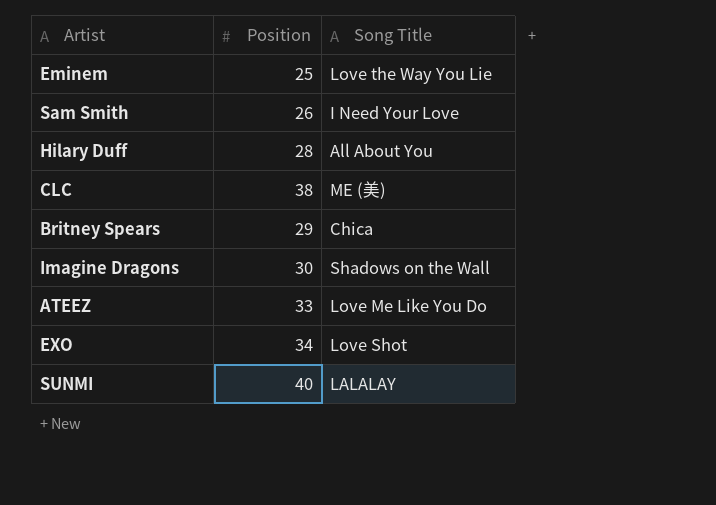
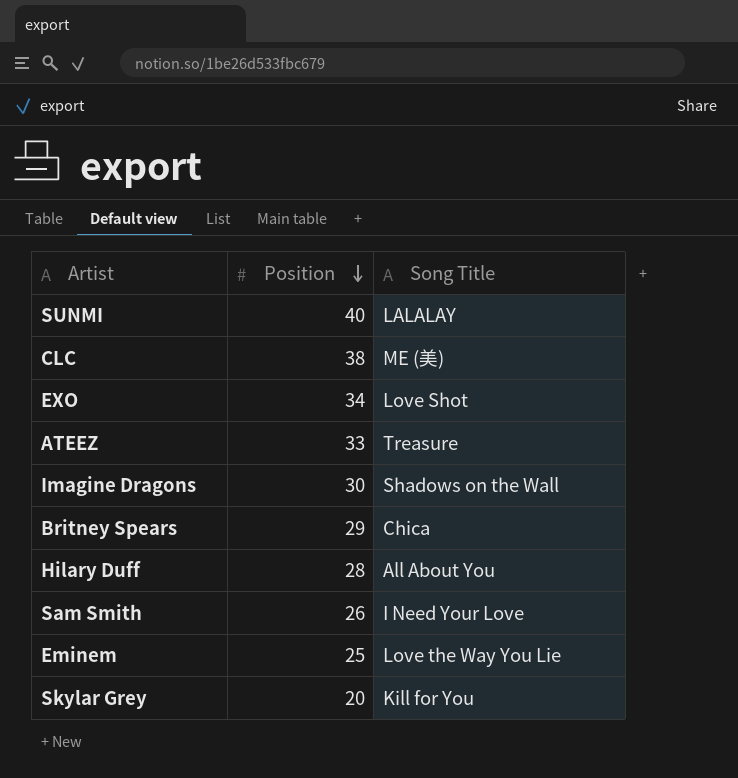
row order: none -> Position descending
ATEEZ | Song Title: Love Me Like You Do -> Treasure
row Skylar Grey: none -> 20 | Kill for You

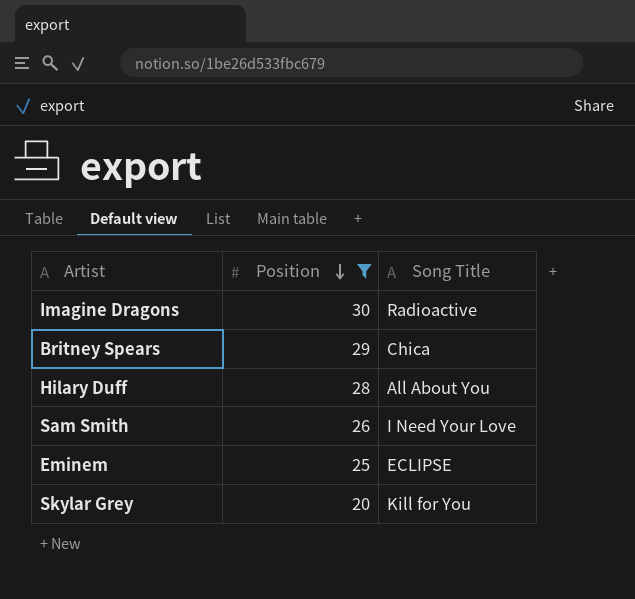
filter: none -> Position <= 30
Imagine Dragons | Song Title: Shadows on the Wall -> Radioactive
Eminem | Song Title: Love the Way You Lie -> ECLIPSE

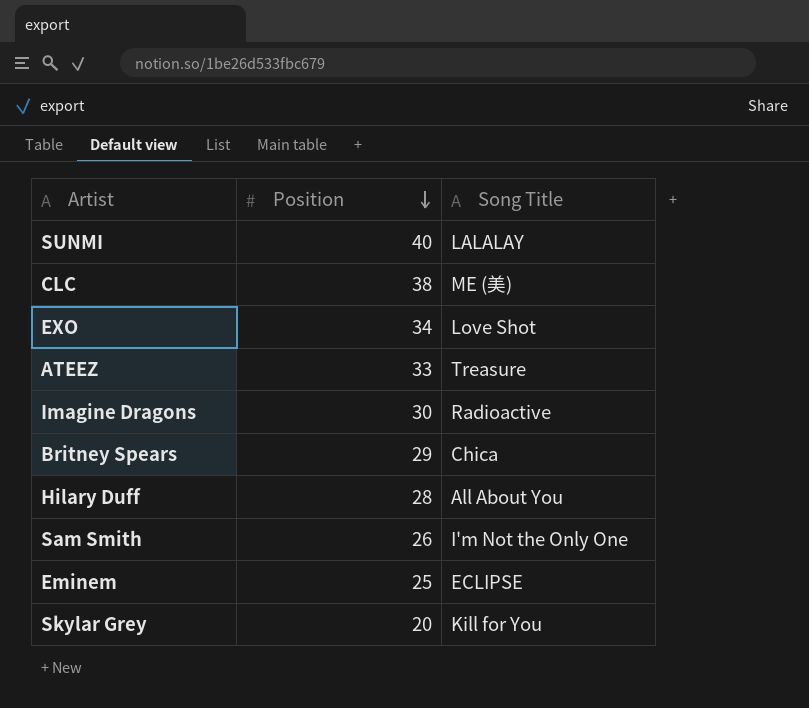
filter: Position <= 30 -> none
Sam Smith | Song Title: I Need Your Love -> I'm Not the Only One

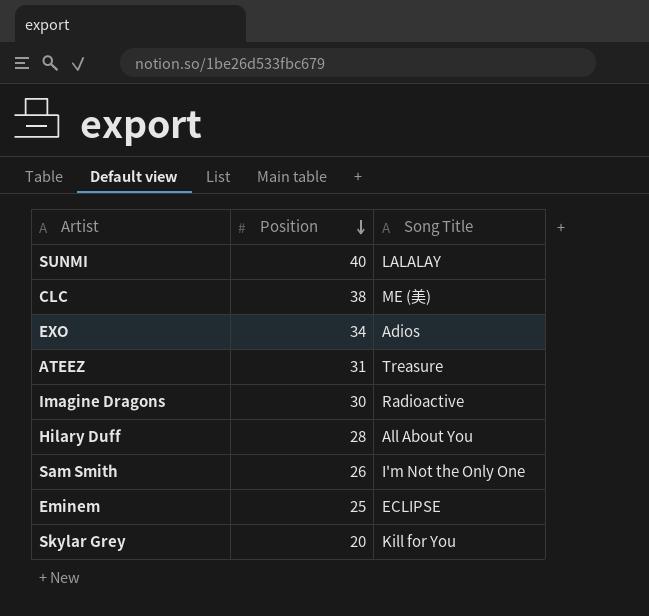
row Britney Spears: 29 | Chica -> none
EXO | Song Title: Love Shot -> Adios
ATEEZ | Position: 33 -> 31

